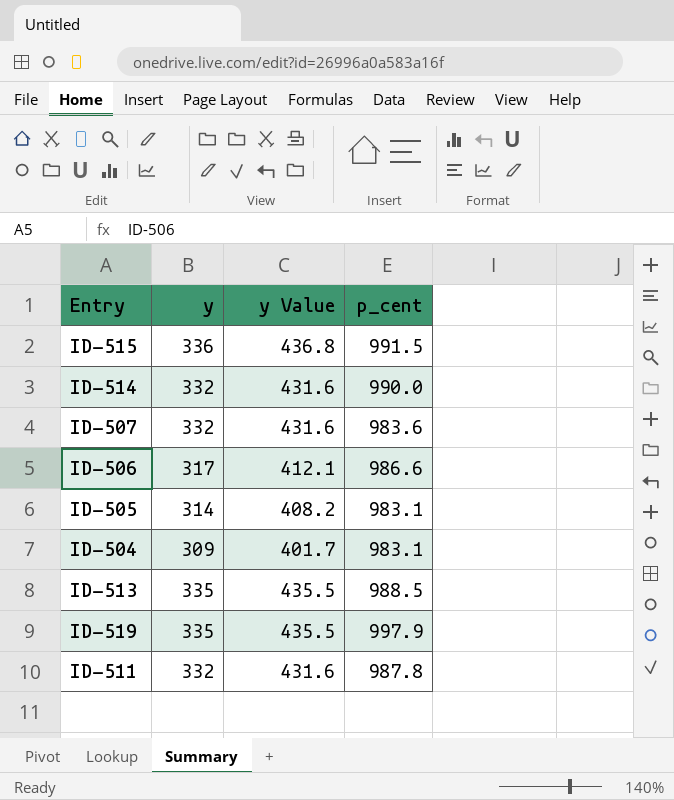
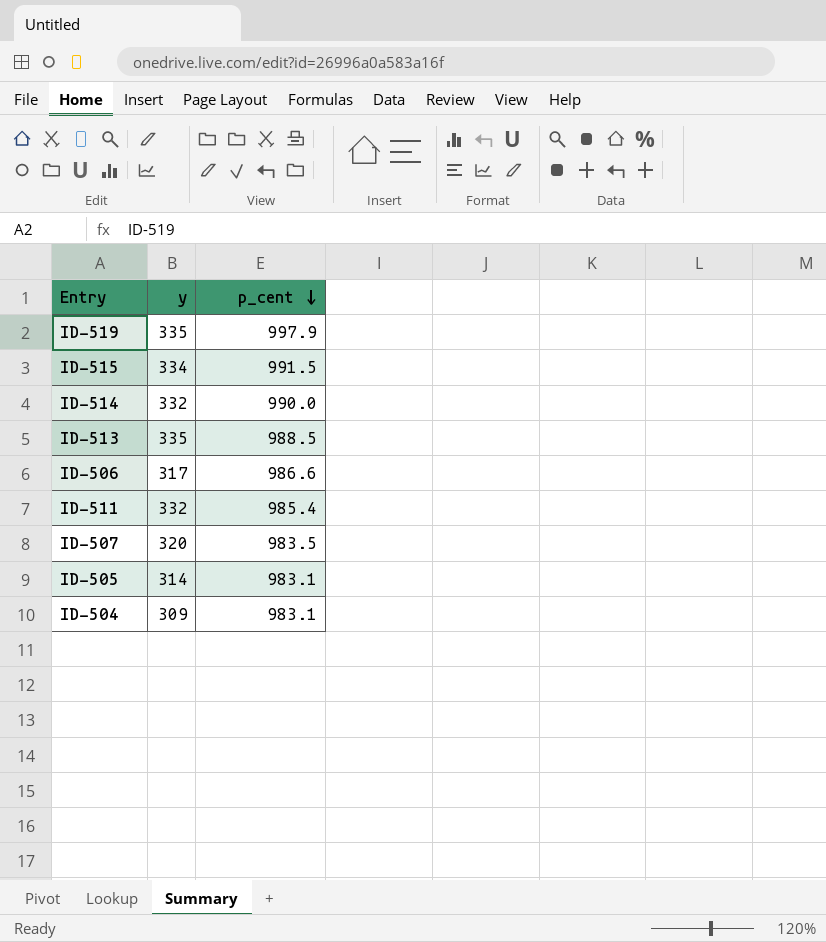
row order: none -> p_cent descending
column y Value | formula: [y] * 1.3 -> none
ID-515 | y: 336 -> 334
ID-511 | p_cent: 987.8 -> 985.4
ID-507 | y: 332 -> 320
ID-507 | p_cent: 983.6 -> 983.5

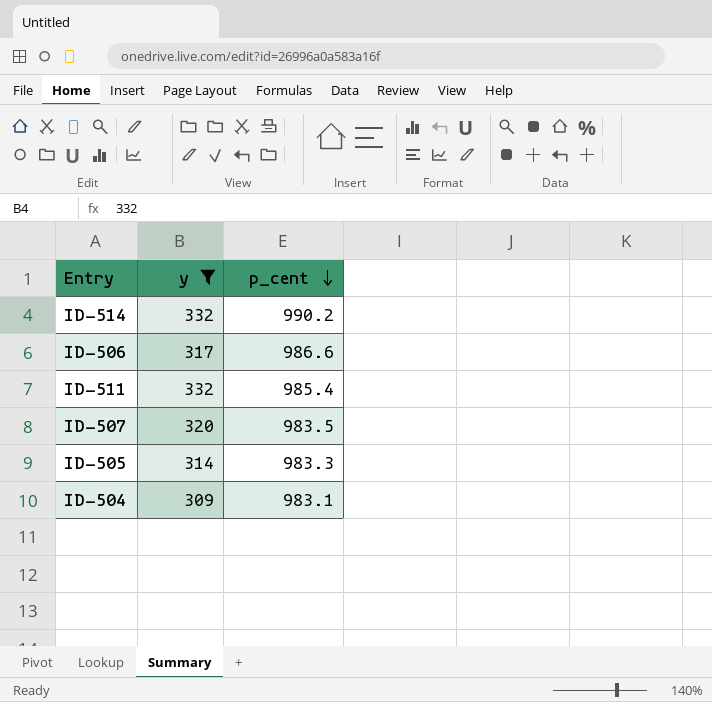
filter: none -> y <= 332
ID-514 | p_cent: 990.0 -> 990.2
ID-505 | p_cent: 983.1 -> 983.3

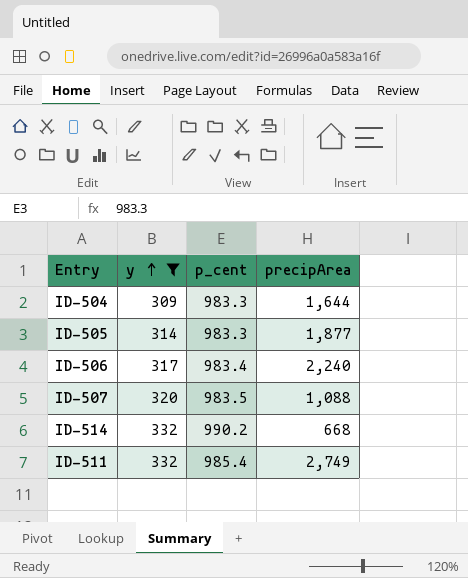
row order: p_cent descending -> y ascending
column precipArea | position: none -> 4
ID-504 | p_cent: 983.1 -> 983.3
ID-506 | p_cent: 986.6 -> 983.4

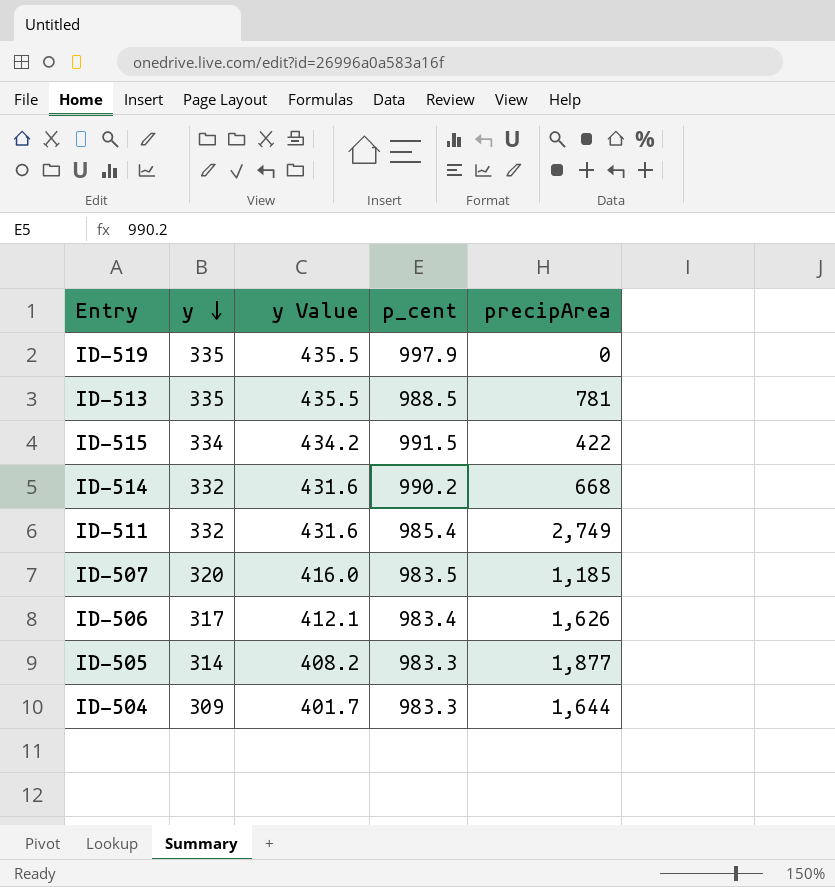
filter: y <= 332 -> none
row order: y ascending -> y descending
column y Value | formula: none -> [y] * 1.3
ID-507 | precipArea: 1,088 -> 1,185
ID-506 | precipArea: 2,240 -> 1,626

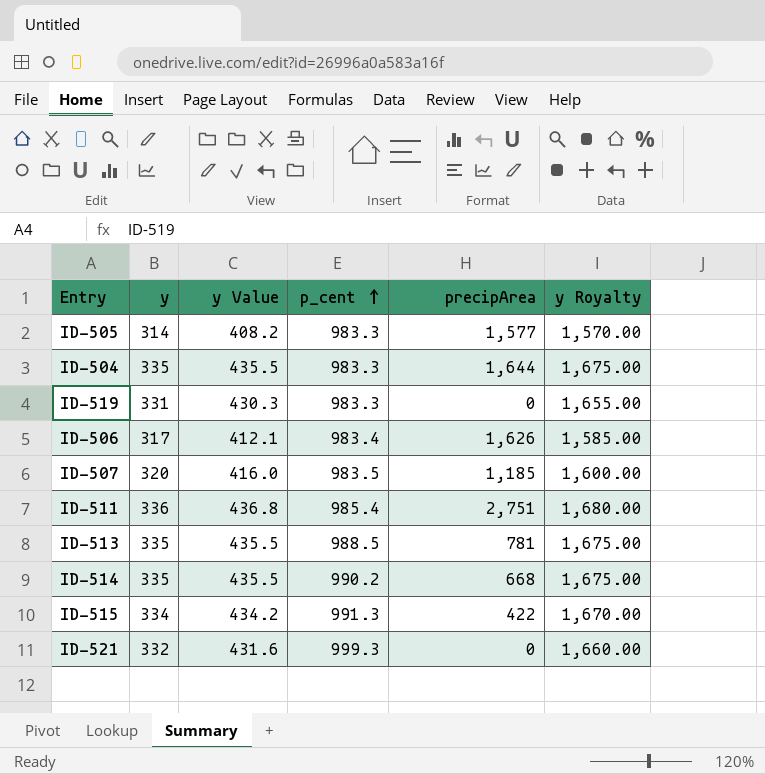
row order: y descending -> p_cent ascending
column y Royalty | formula: none -> [y] * 5
ID-505 | precipArea: 1,877 -> 1,577
ID-504 | y: 309 -> 335
ID-504 | y Value: 401.7 -> 435.5
ID-519 | y: 335 -> 331
ID-519 | y Value: 435.5 -> 430.3
ID-519 | p_cent: 997.9 -> 983.3
ID-511 | y: 332 -> 336
ID-511 | y Value: 431.6 -> 436.8
ID-511 | precipArea: 2,749 -> 2,751
ID-514 | y: 332 -> 335
ID-514 | y Value: 431.6 -> 435.5
ID-515 | p_cent: 991.5 -> 991.3
row ID-521: none -> 332 | 431.6 | 999.3 | 0 | 1,660.00

